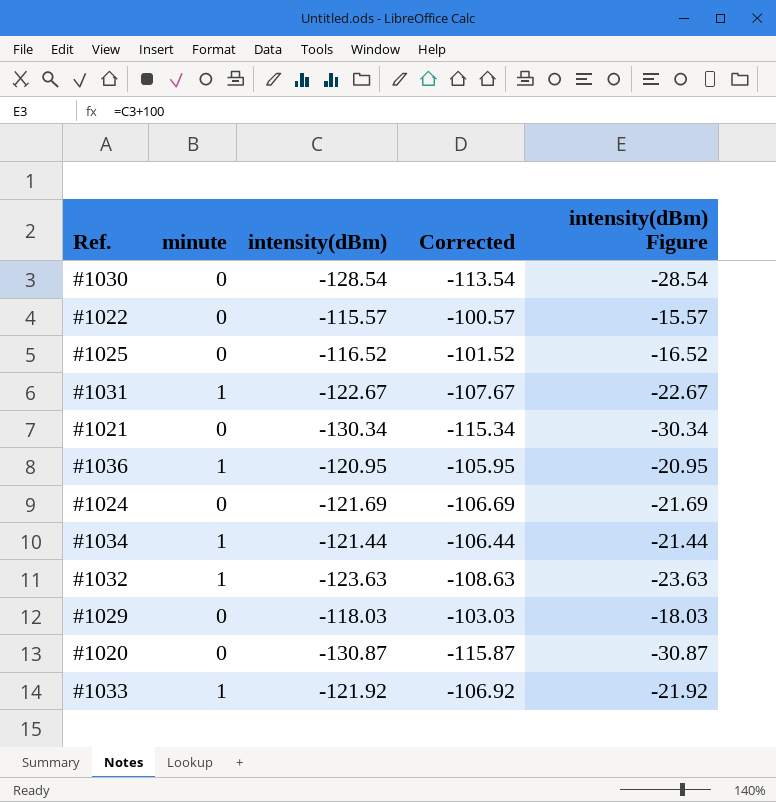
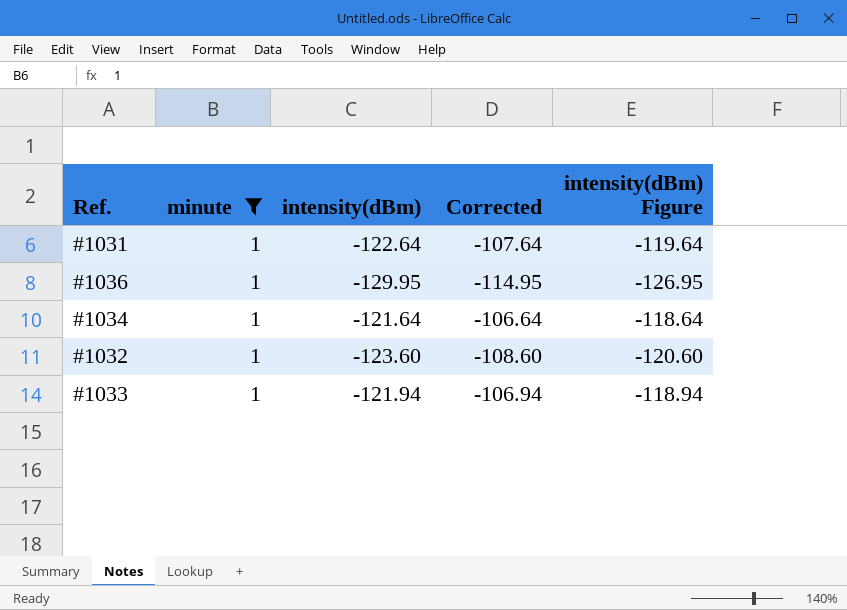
filter: none -> minute = 1
column intensity(dBm) Figure | formula: [intensity(dBm)] + 100 -> [intensity(dBm)] + 3
#1031 | intensity(dBm): -122.67 -> -122.64
#1031 | Corrected: -107.67 -> -107.64
#1036 | intensity(dBm): -120.95 -> -129.95
#1036 | Corrected: -105.95 -> -114.95
#1034 | intensity(dBm): -121.44 -> -121.64
#1034 | Corrected: -106.44 -> -106.64
#1032 | intensity(dBm): -123.63 -> -123.60
#1032 | Corrected: -108.63 -> -108.60
#1033 | intensity(dBm): -121.92 -> -121.94
#1033 | Corrected: -106.92 -> -106.94

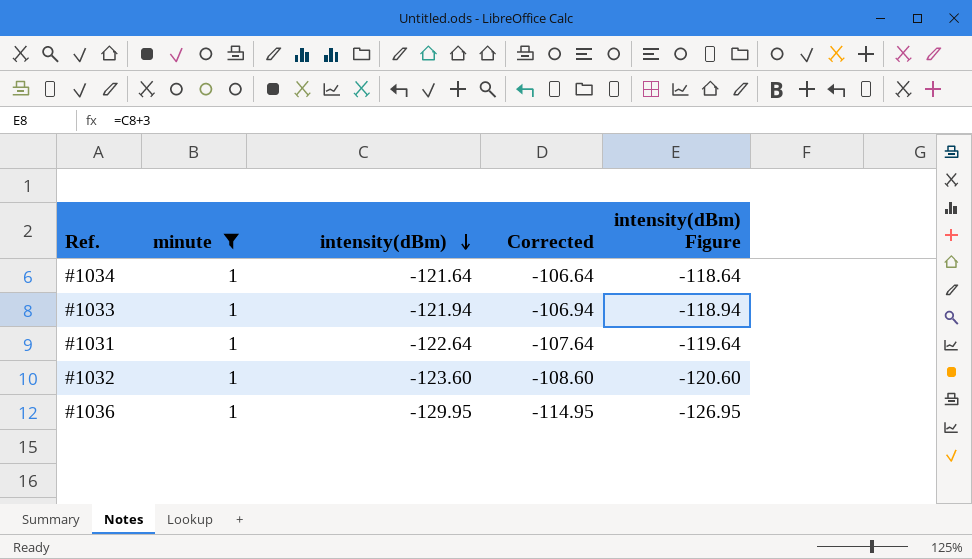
row order: none -> intensity(dBm) descending

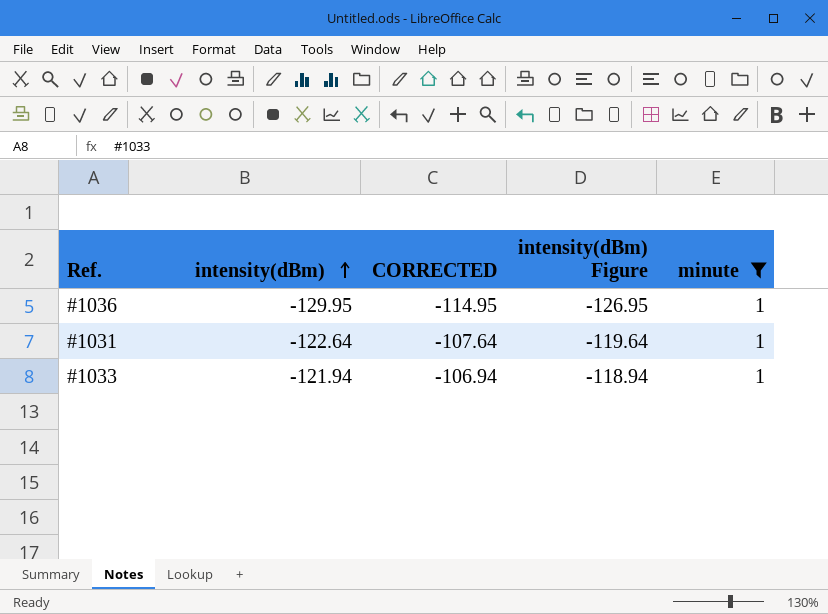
row order: intensity(dBm) descending -> intensity(dBm) ascending
column name: Corrected -> CORRECTED
column minute | position: 2 -> 5
row #1034: 1 | -121.64 | -106.64 | -118.64 -> none
row #1032: 1 | -123.60 | -108.60 | -120.60 -> none

